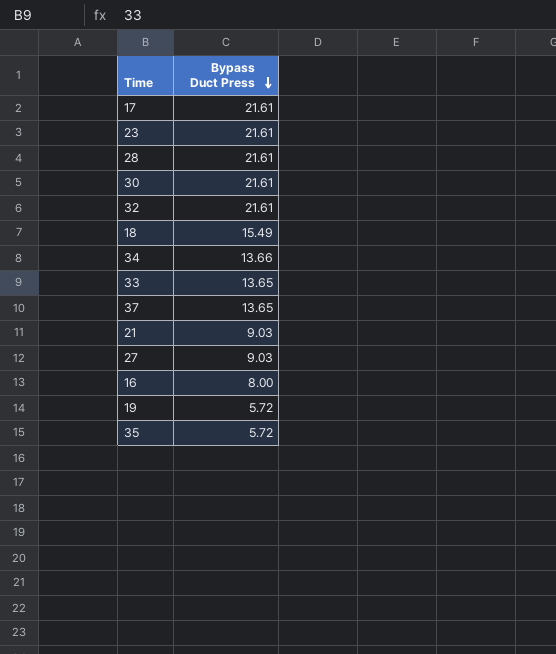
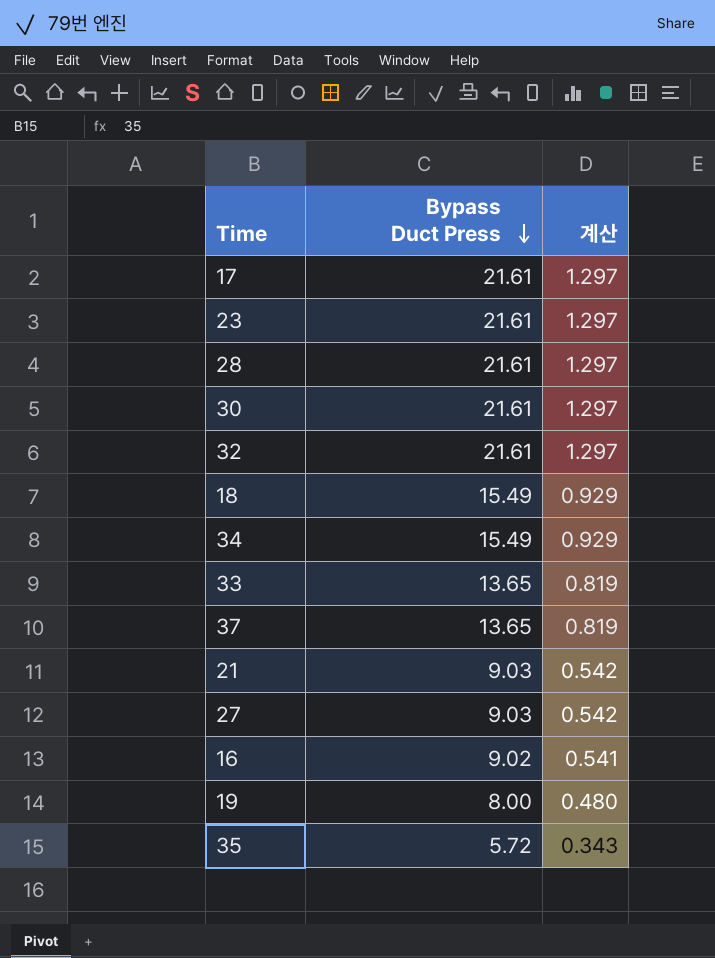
column 계산 | formula: none -> [Bypass Duct Press] * 0.06
34 | Bypass Duct Press: 13.66 -> 15.49
16 | Bypass Duct Press: 8.00 -> 9.02
19 | Bypass Duct Press: 5.72 -> 8.00

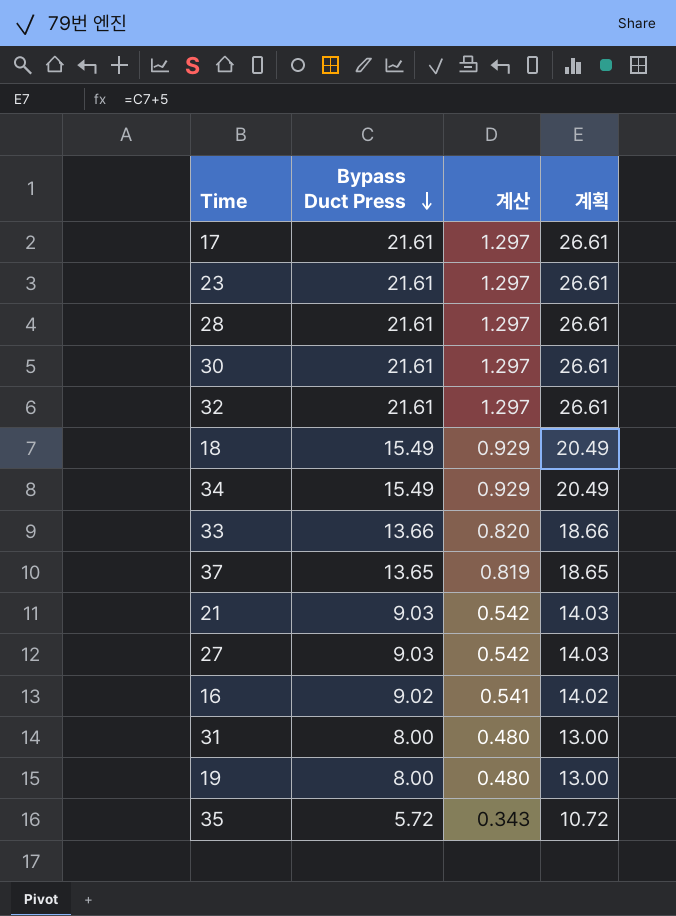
column 계획 | formula: none -> [Bypass Duct Press] + 5
33 | Bypass Duct Press: 13.65 -> 13.66
33 | 계산: 0.819 -> 0.820
row 31: none -> 8.00 | 0.480 | 13.00

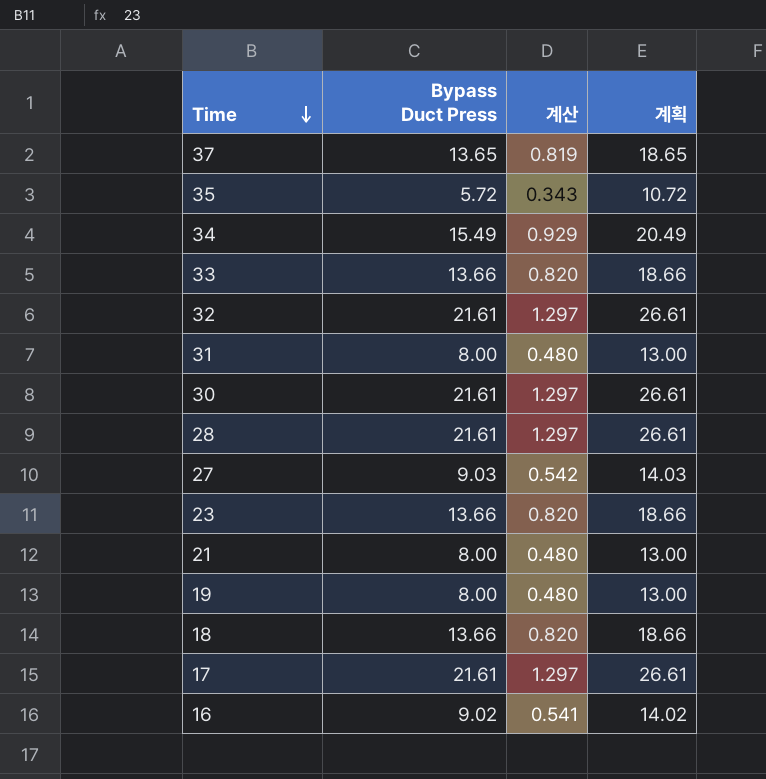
row order: Bypass Duct Press descending -> Time descending
23 | Bypass Duct Press: 21.61 -> 13.66
23 | 계산: 1.297 -> 0.820
23 | 계획: 26.61 -> 18.66
21 | Bypass Duct Press: 9.03 -> 8.00
21 | 계산: 0.542 -> 0.480
21 | 계획: 14.03 -> 13.00
18 | Bypass Duct Press: 15.49 -> 13.66
18 | 계산: 0.929 -> 0.820
18 | 계획: 20.49 -> 18.66

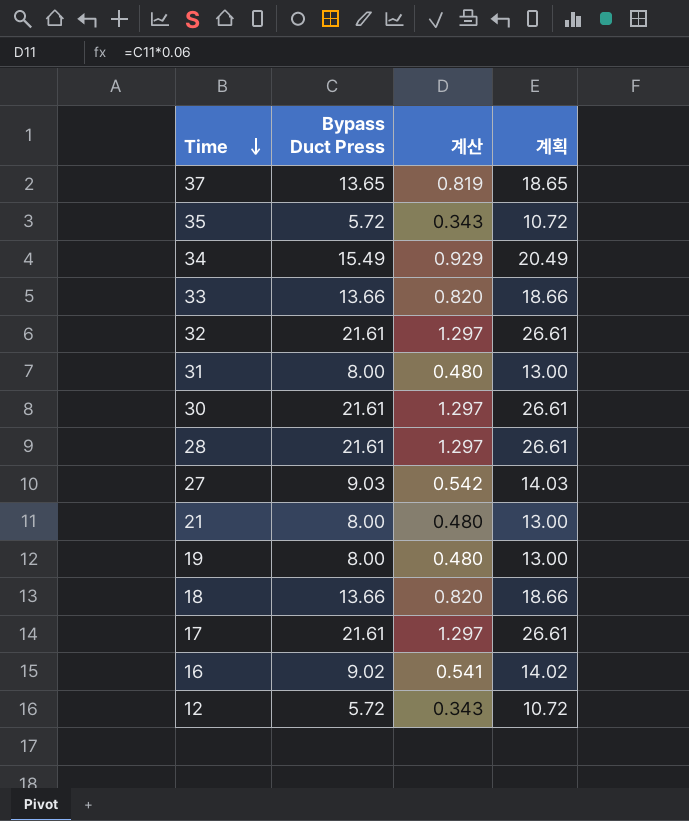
row 23: 13.66 | 0.820 | 18.66 -> none
row 12: none -> 5.72 | 0.343 | 10.72

